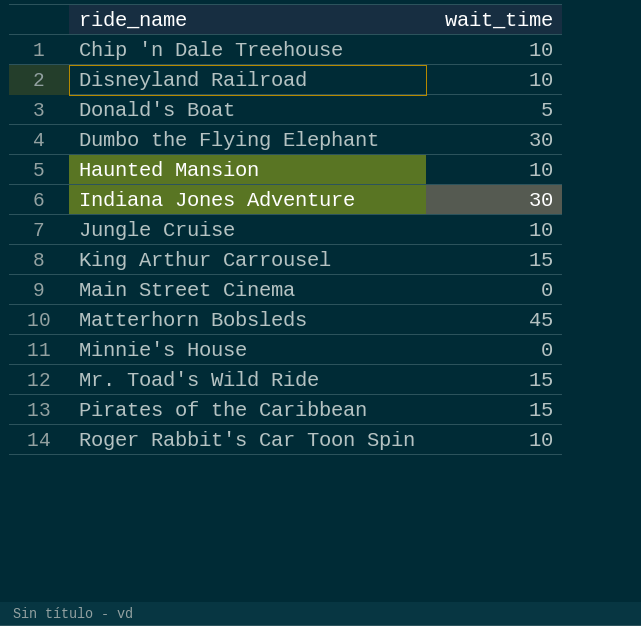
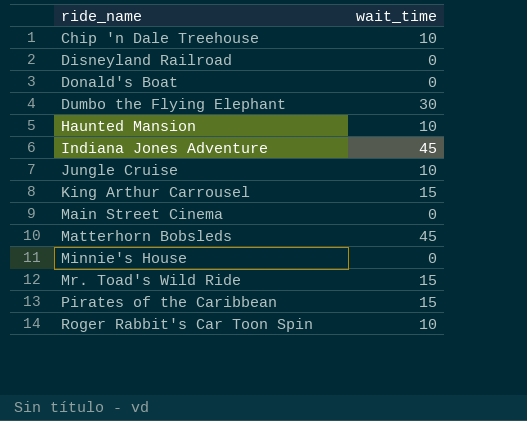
Disneyland Railroad | wait_time: 10 -> 0
Donald's Boat | wait_time: 5 -> 0
Indiana Jones Adventure | wait_time: 30 -> 45

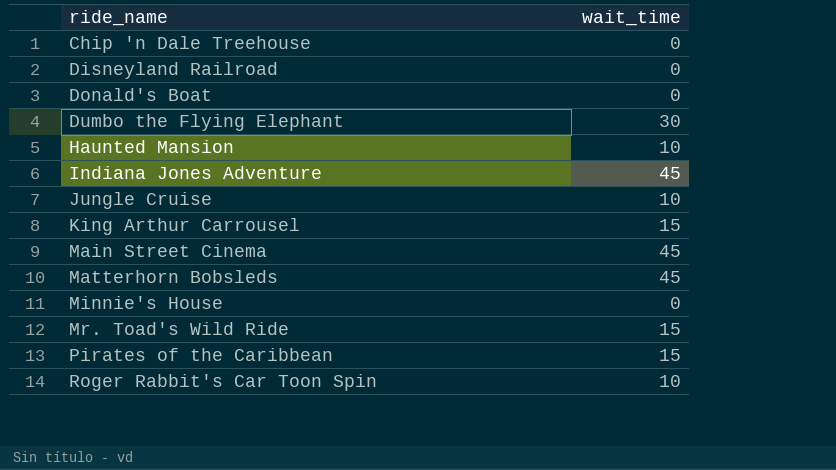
Chip 'n Dale Treehouse | wait_time: 10 -> 0
Main Street Cinema | wait_time: 0 -> 45

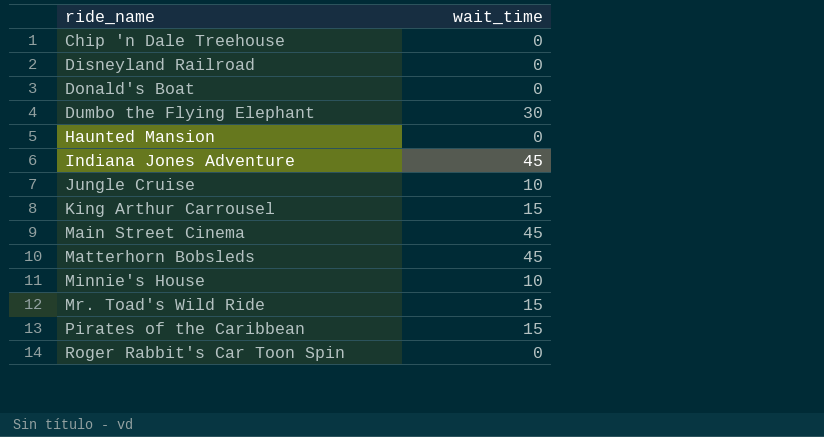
Haunted Mansion | wait_time: 10 -> 0
Minnie's House | wait_time: 0 -> 10
Roger Rabbit's Car Toon Spin | wait_time: 10 -> 0

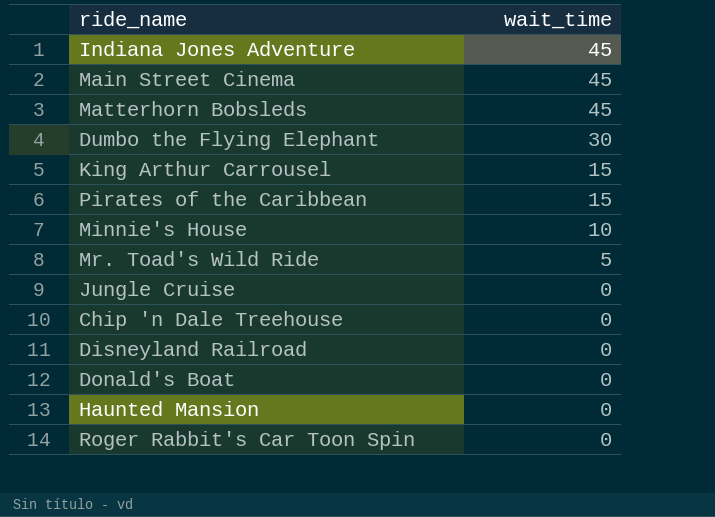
row order: ride_name ascending -> wait_time descending
Mr. Toad's Wild Ride | wait_time: 15 -> 5
Jungle Cruise | wait_time: 10 -> 0

